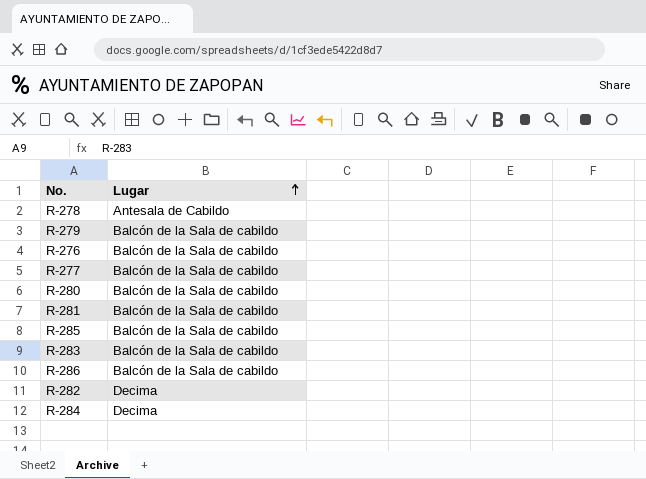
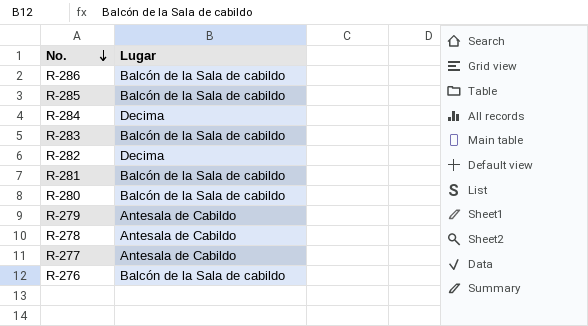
row order: Lugar ascending -> No. descending
R-279 | Lugar: Balcón de la Sala de cabildo -> Antesala de Cabildo
R-277 | Lugar: Balcón de la Sala de cabildo -> Antesala de Cabildo

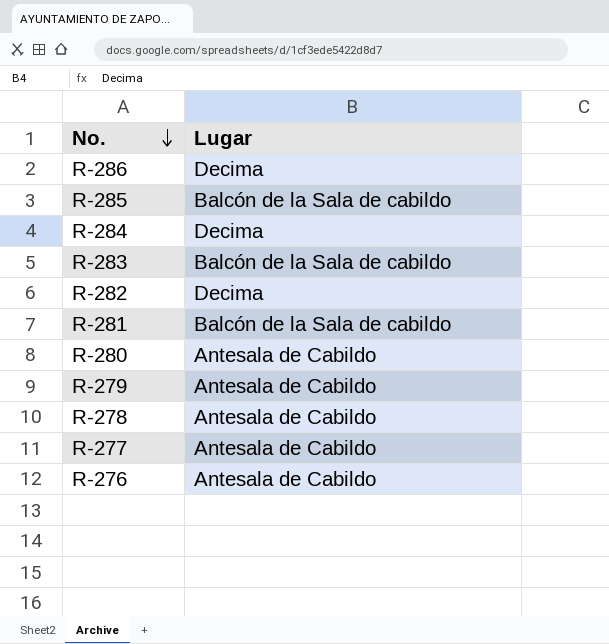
R-286 | Lugar: Balcón de la Sala de cabildo -> Decima
R-280 | Lugar: Balcón de la Sala de cabildo -> Antesala de Cabildo
R-276 | Lugar: Balcón de la Sala de cabildo -> Antesala de Cabildo

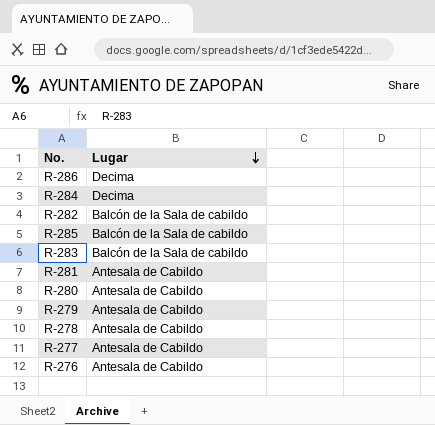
row order: No. descending -> Lugar descending
R-282 | Lugar: Decima -> Balcón de la Sala de cabildo
R-281 | Lugar: Balcón de la Sala de cabildo -> Antesala de Cabildo

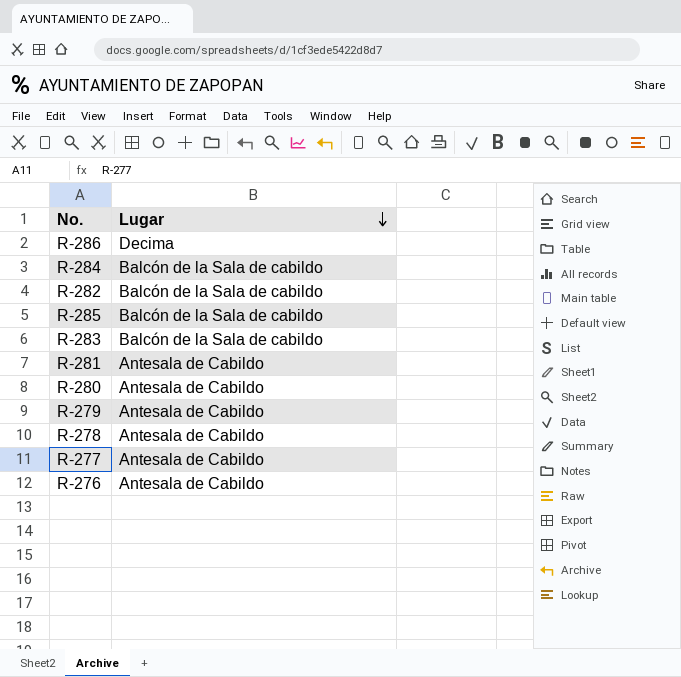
R-284 | Lugar: Decima -> Balcón de la Sala de cabildo

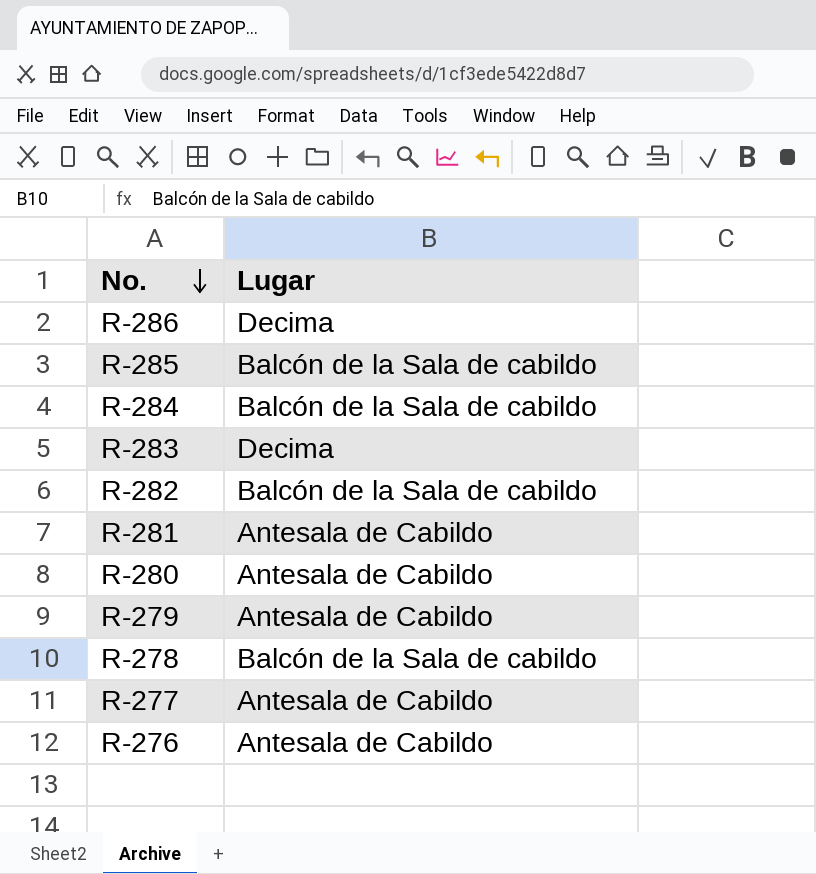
row order: Lugar descending -> No. descending
R-283 | Lugar: Balcón de la Sala de cabildo -> Decima
R-278 | Lugar: Antesala de Cabildo -> Balcón de la Sala de cabildo

